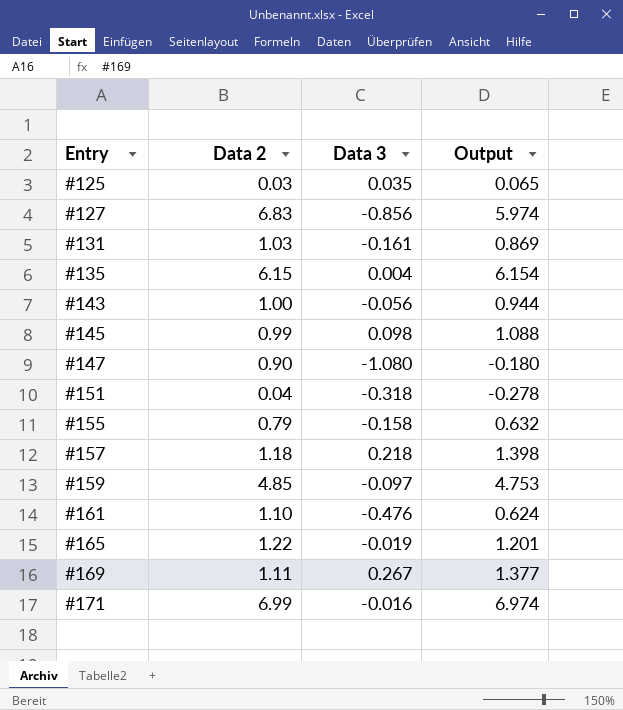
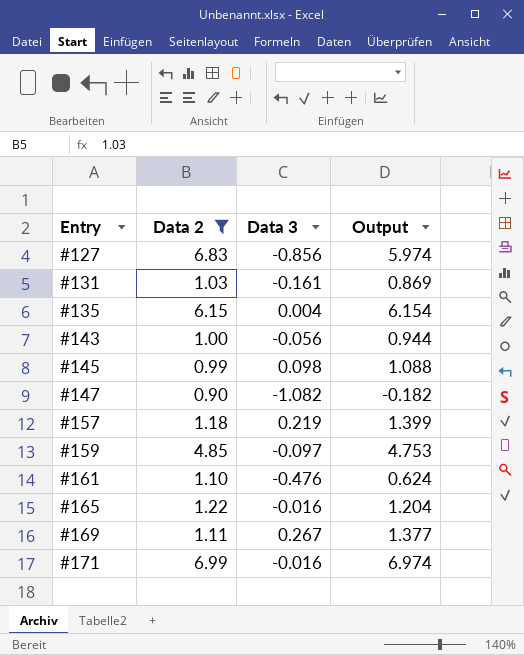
filter: none -> Data 2 >= 0.90
#147 | Data 3: -1.080 -> -1.082
#147 | Output: -0.180 -> -0.182
#157 | Data 3: 0.218 -> 0.219
#157 | Output: 1.398 -> 1.399
#165 | Data 3: -0.019 -> -0.016
#165 | Output: 1.201 -> 1.204

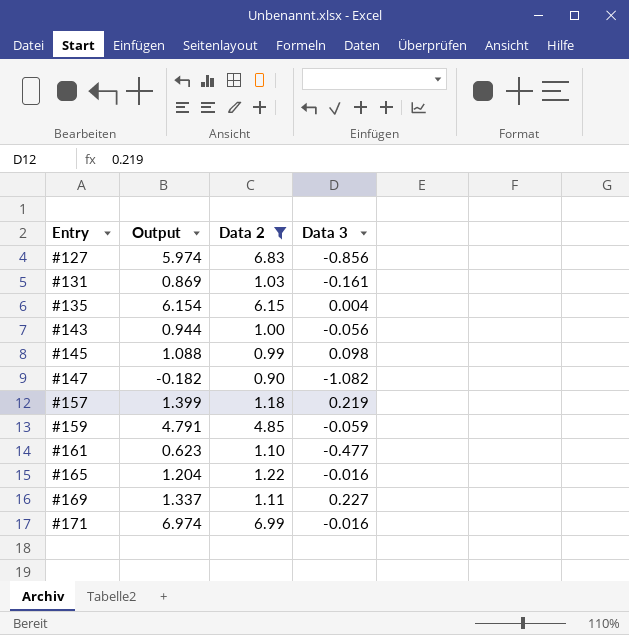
column Output | position: 4 -> 2
#159 | Output: 4.753 -> 4.791
#159 | Data 3: -0.097 -> -0.059
#161 | Output: 0.624 -> 0.623
#161 | Data 3: -0.476 -> -0.477
#169 | Output: 1.377 -> 1.337
#169 | Data 3: 0.267 -> 0.227

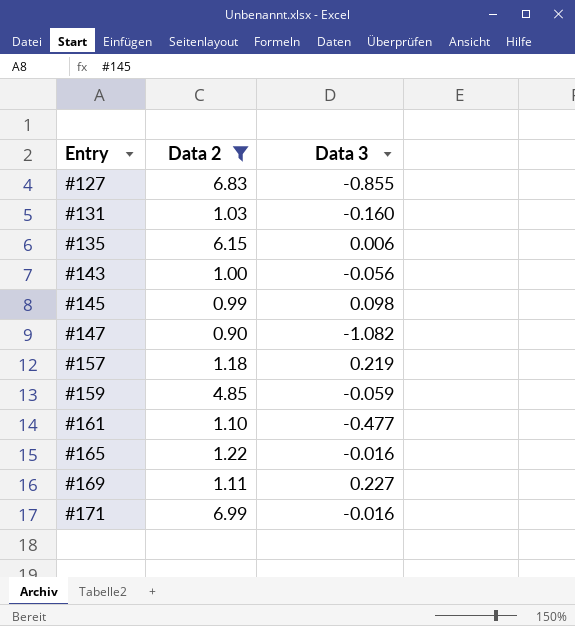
column Output | formula: [Data 2] + [Data 3] -> none
#127 | Data 3: -0.856 -> -0.855
#131 | Data 3: -0.161 -> -0.160
#135 | Data 3: 0.004 -> 0.006

